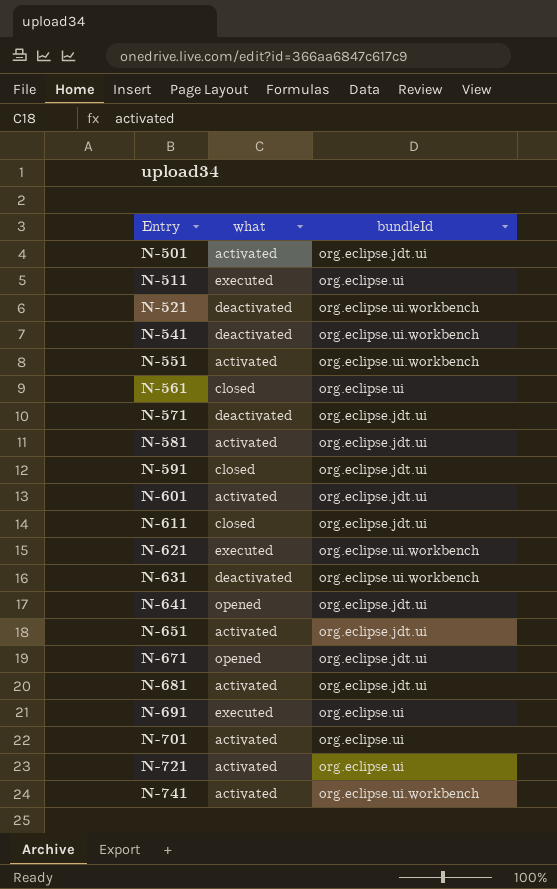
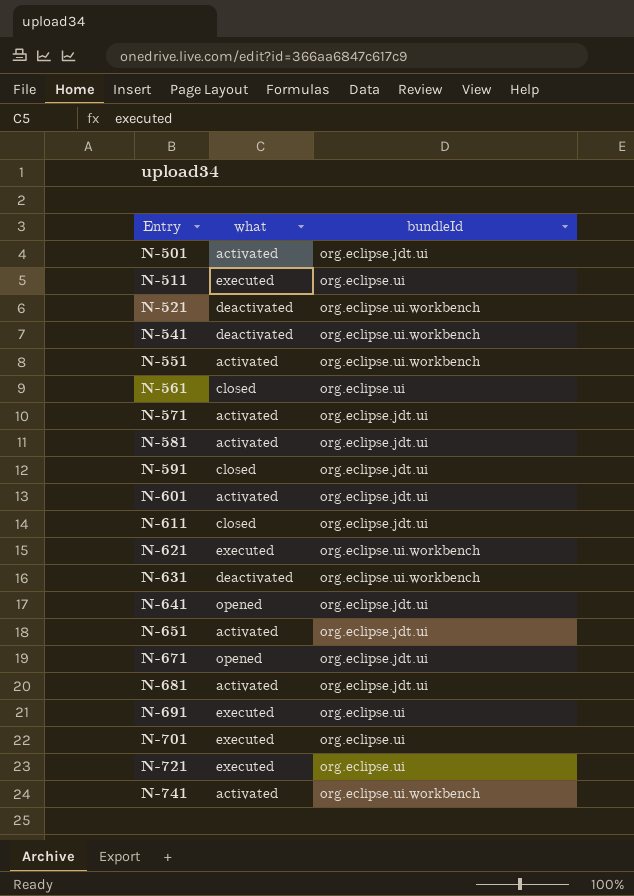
N-571 | what: deactivated -> activated
N-701 | what: activated -> executed
N-721 | what: activated -> executed

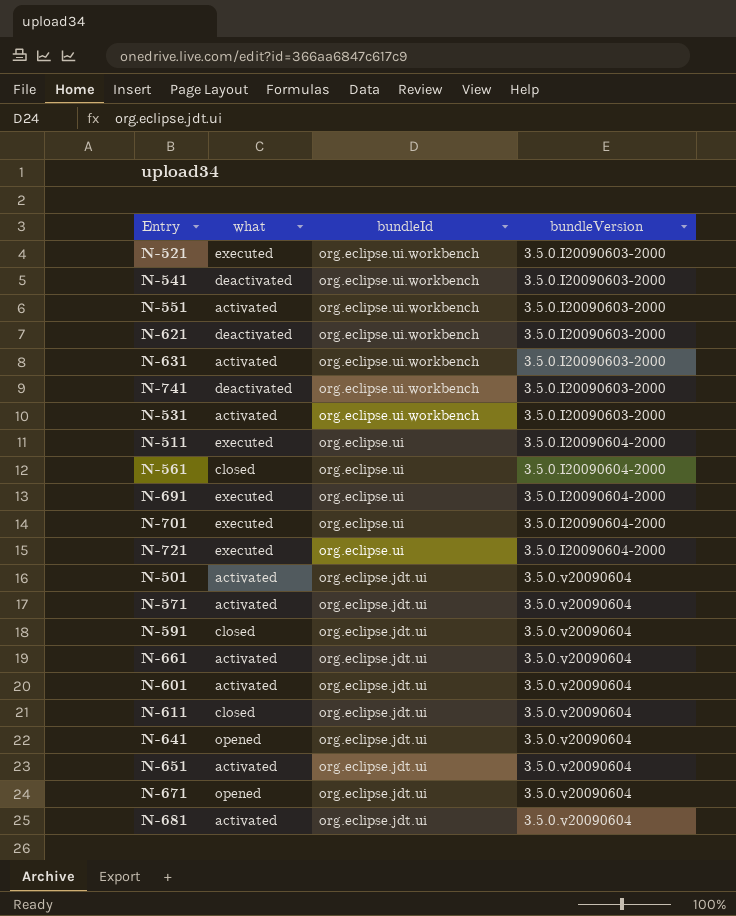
row order: Entry ascending -> bundleId descending
column bundleVersion | position: none -> 4
row N-581: activated | org.eclipse.jdt.ui -> none
N-521 | what: deactivated -> executed
N-621 | what: executed -> deactivated
N-631 | what: deactivated -> activated
N-741 | what: activated -> deactivated
row N-531: none -> activated | org.eclipse.ui.workbench | 3.5.0.I20090603-2000
row N-661: none -> activated | org.eclipse.jdt.ui | 3.5.0.v20090604

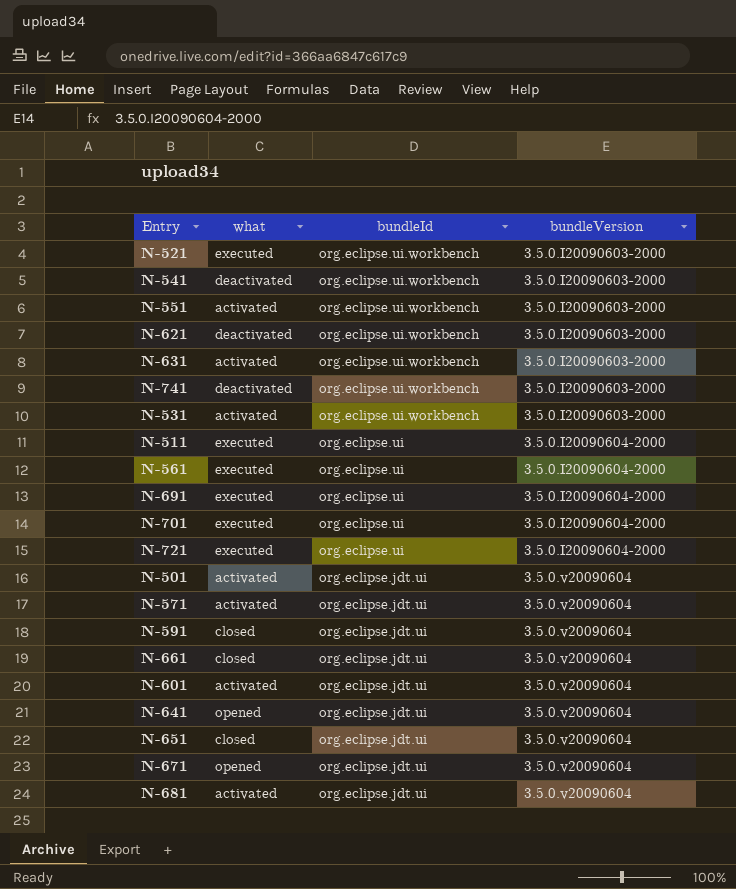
row N-611: closed | org.eclipse.jdt.ui | 3.5.0.v20090604 -> none
N-561 | what: closed -> executed
N-661 | what: activated -> closed
N-651 | what: activated -> closed

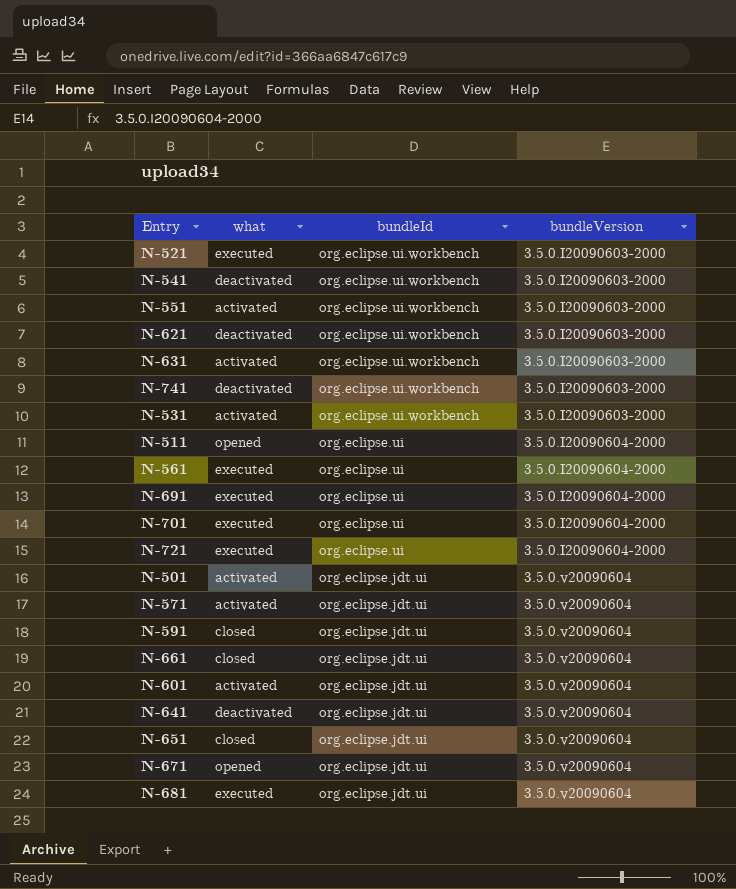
N-511 | what: executed -> opened
N-641 | what: opened -> deactivated
N-681 | what: activated -> executed

